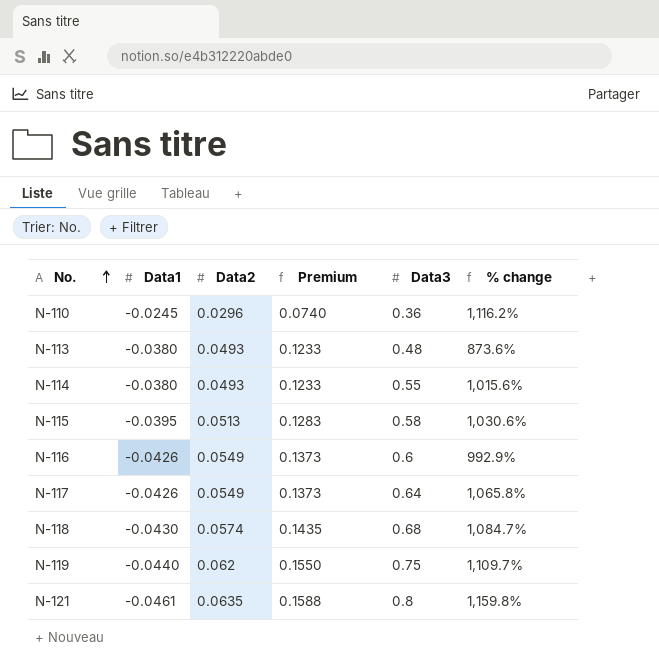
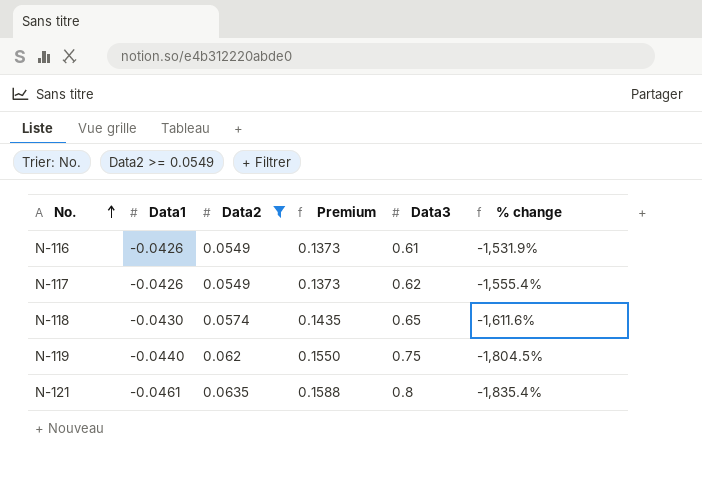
filter: none -> Data2 >= 0.0549
column % change | formula: ([Data3] - [Data2]) / [Data2] -> ([Data3] - [Data1]) / [Data1]
N-116 | Data3: 0.6 -> 0.61
N-117 | Data3: 0.64 -> 0.62
N-118 | Data3: 0.68 -> 0.65

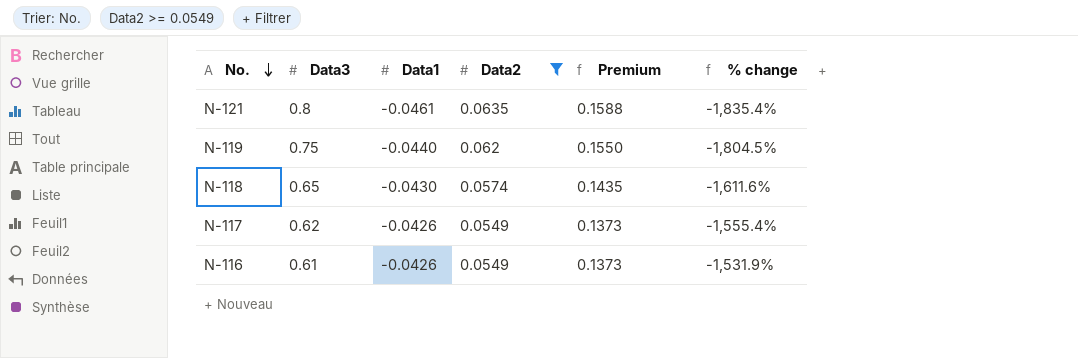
row order: No. ascending -> No. descending
column Data3 | position: 5 -> 2

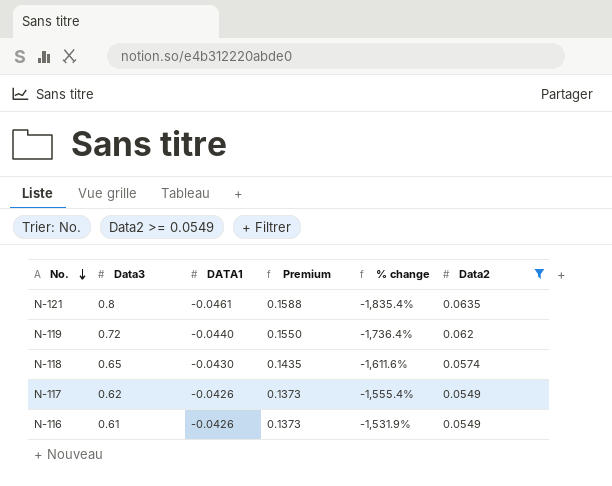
column name: Data1 -> DATA1
column Data2 | position: 4 -> 6
N-119 | Data3: 0.75 -> 0.72
N-119 | % change: -1,804.5% -> -1,736.4%

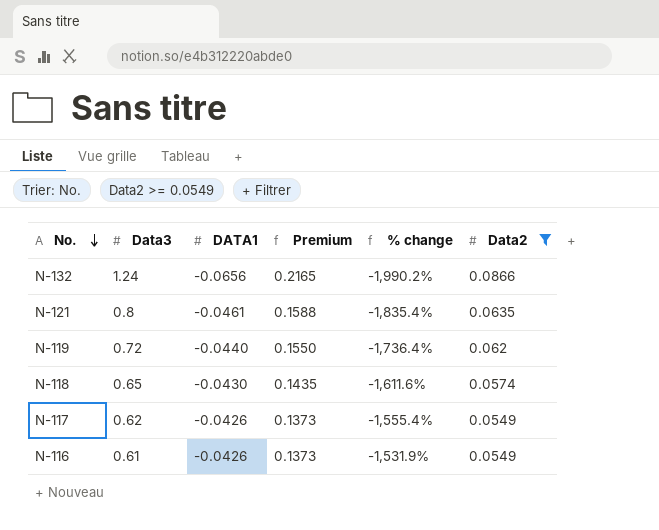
row N-132: none -> 1.24 | -0.0656 | 0.2165 | -1,990.2% | 0.0866

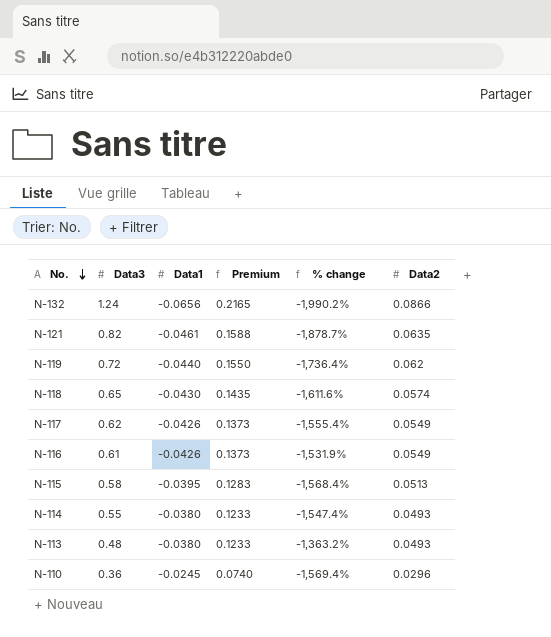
filter: Data2 >= 0.0549 -> none
column name: DATA1 -> Data1
N-121 | Data3: 0.8 -> 0.82
N-121 | % change: -1,835.4% -> -1,878.7%

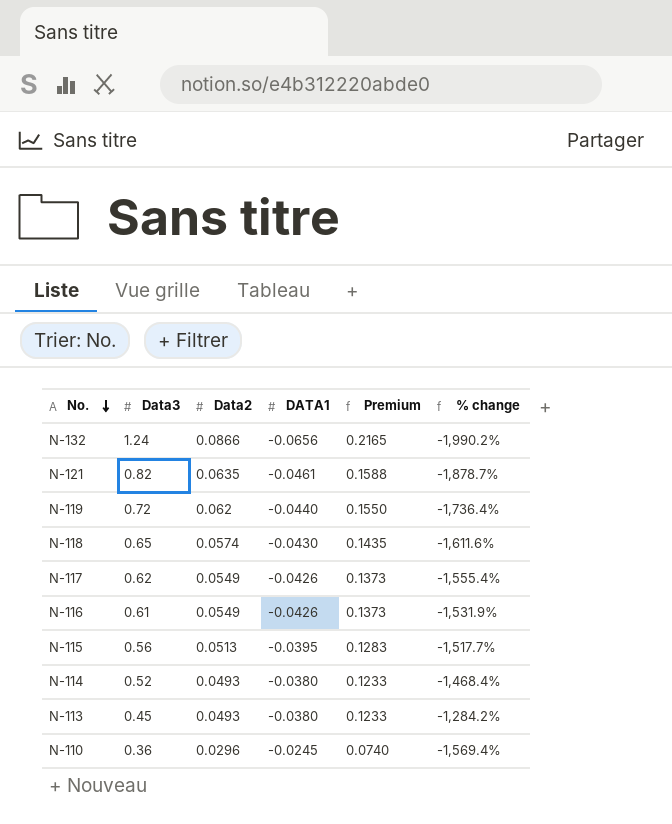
column Data2 | position: 6 -> 3
column name: Data1 -> DATA1
N-115 | Data3: 0.58 -> 0.56
N-115 | % change: -1,568.4% -> -1,517.7%
N-114 | Data3: 0.55 -> 0.52
N-114 | % change: -1,547.4% -> -1,468.4%
N-113 | Data3: 0.48 -> 0.45
N-113 | % change: -1,363.2% -> -1,284.2%

